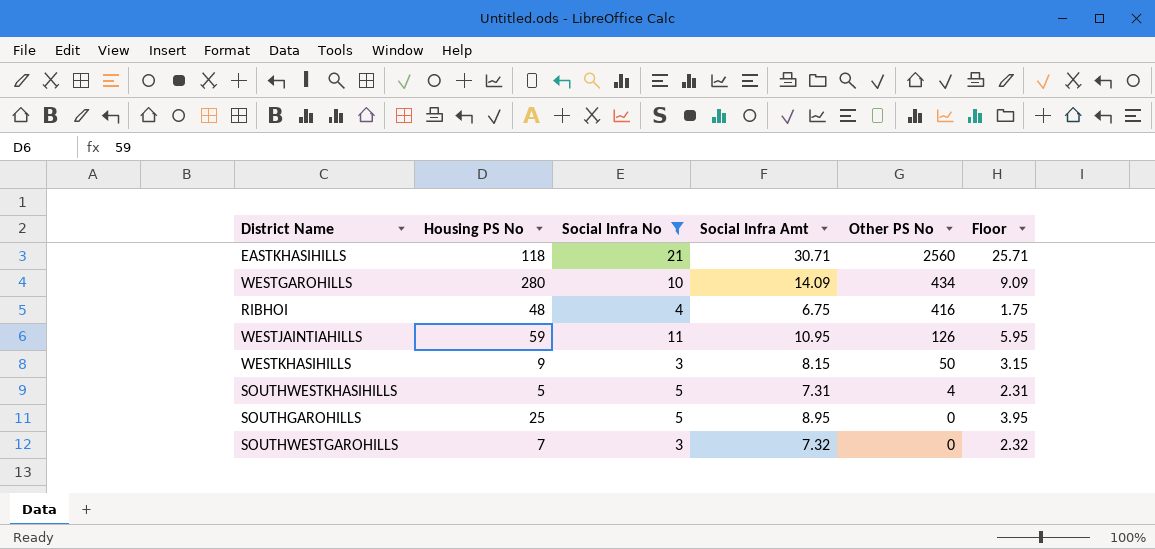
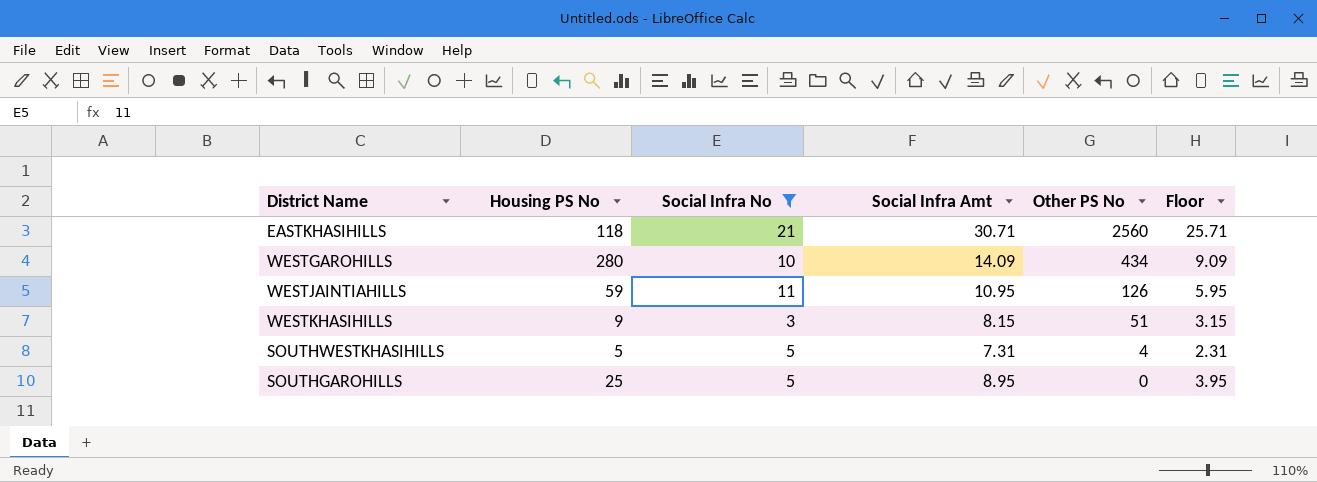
row RIBHOI: 48 | 4 | 6.75 | 416 | 1.75 -> none
row SOUTHWESTGAROHILLS: 7 | 3 | 7.32 | 0 | 2.32 -> none
WESTKHASIHILLS | Other PS No: 50 -> 51

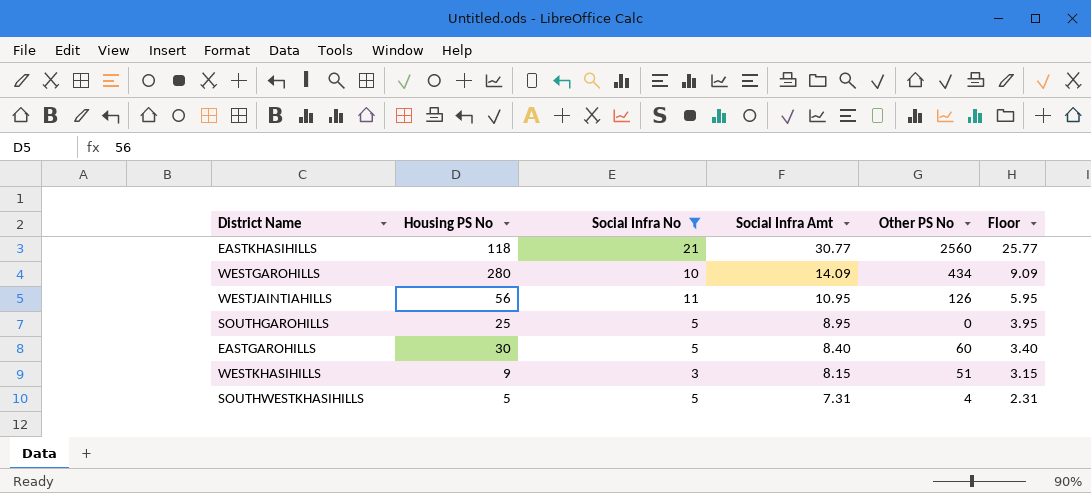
row order: Other PS No descending -> Social Infra Amt descending
EASTKHASIHILLS | Social Infra Amt: 30.71 -> 30.77
EASTKHASIHILLS | Floor: 25.71 -> 25.77
WESTJAINTIAHILLS | Housing PS No: 59 -> 56
row EASTGAROHILLS: none -> 30 | 5 | 8.40 | 60 | 3.40

